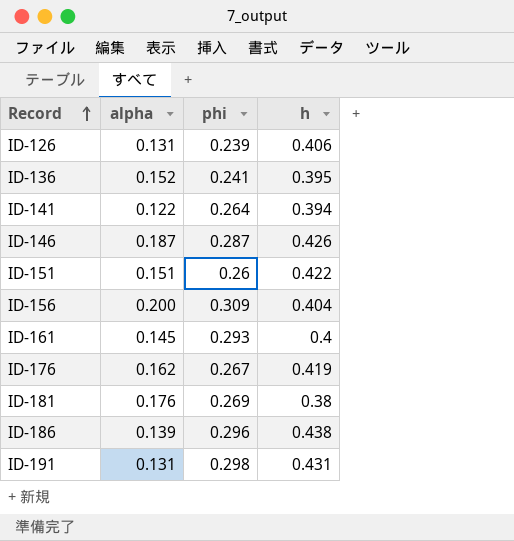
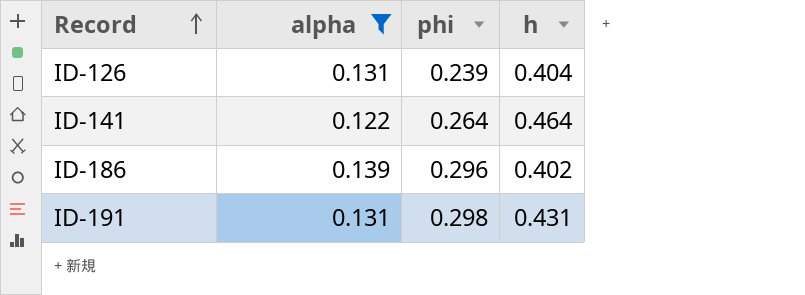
filter: none -> alpha <= 0.139
ID-126 | h: 0.406 -> 0.404
ID-141 | h: 0.394 -> 0.464
ID-186 | h: 0.438 -> 0.402

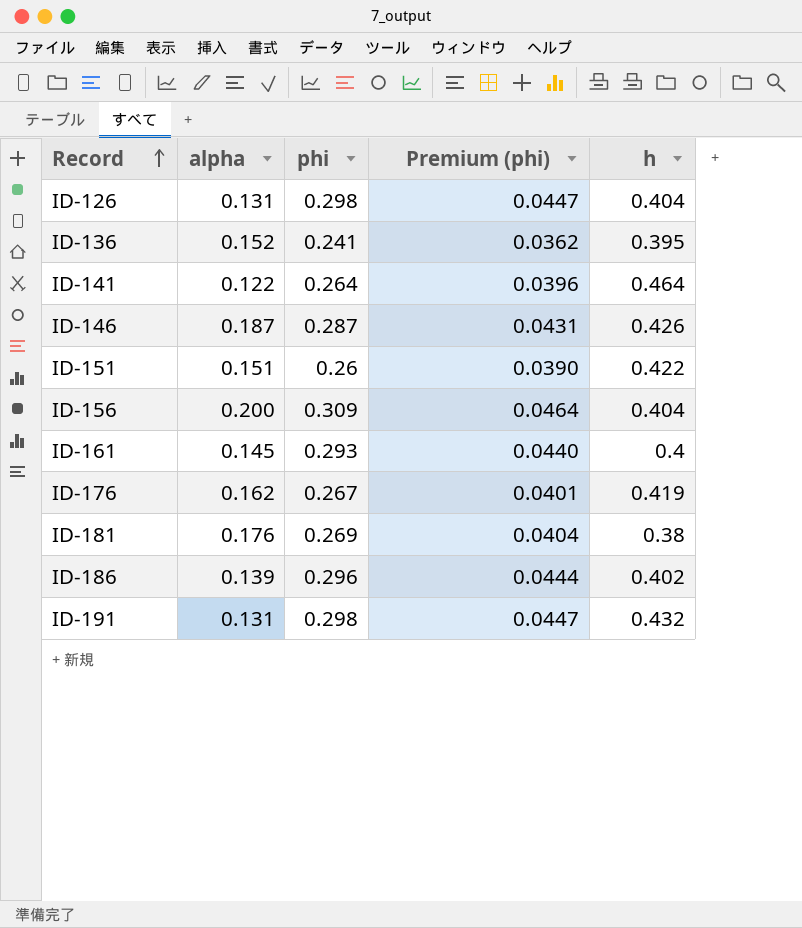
filter: alpha <= 0.139 -> none
column Premium (phi) | formula: none -> [phi] * 0.15
ID-126 | phi: 0.239 -> 0.298
ID-191 | h: 0.431 -> 0.432

